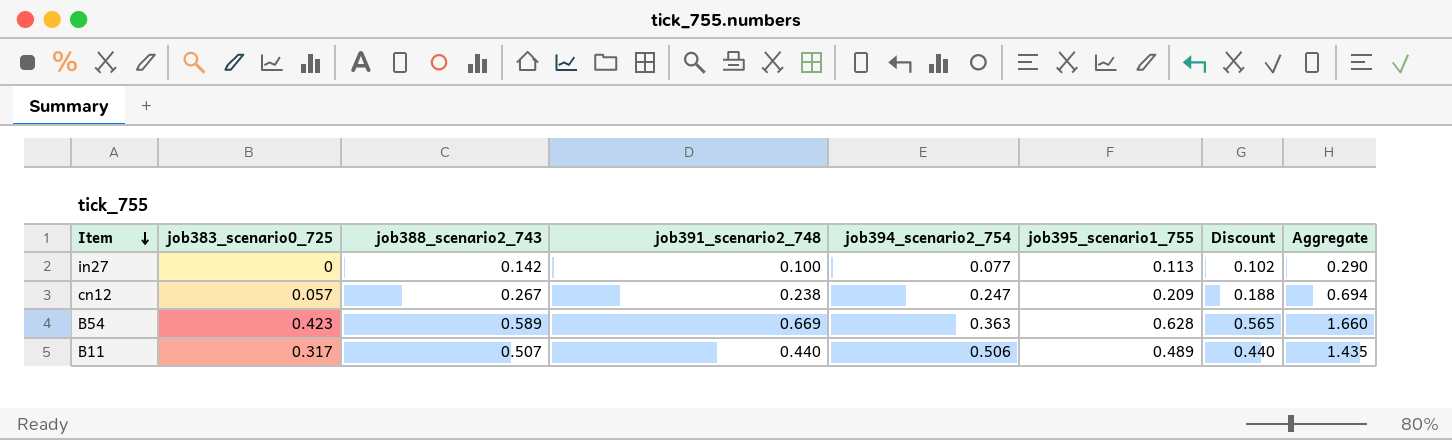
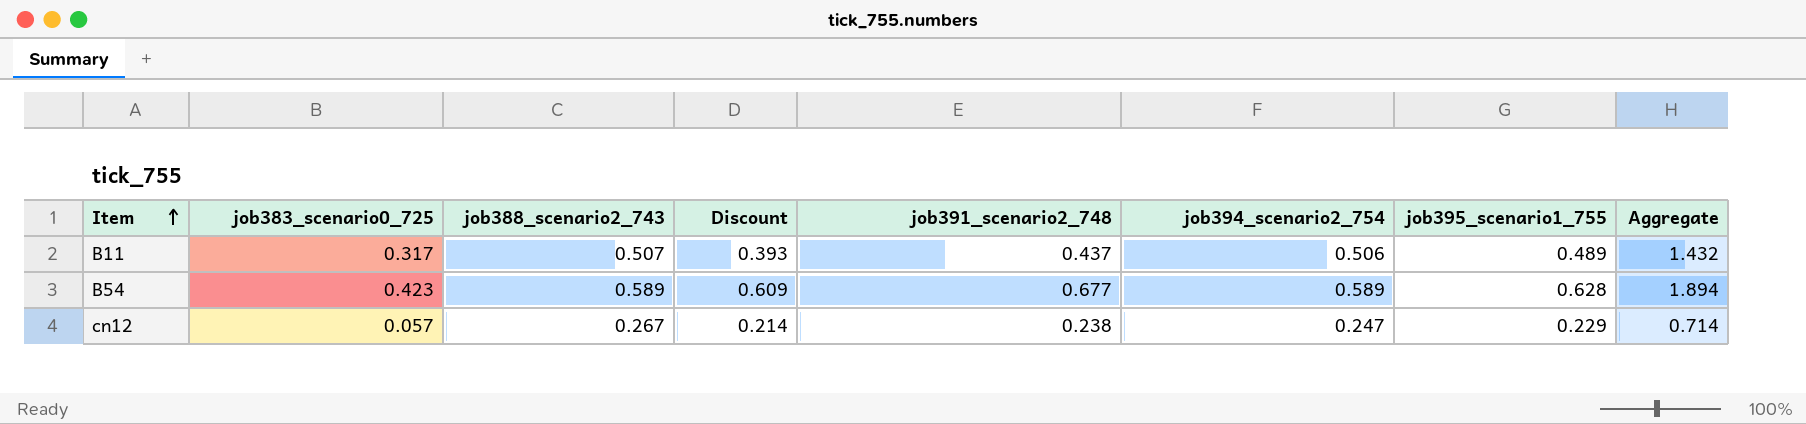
row order: Item descending -> Item ascending
column Discount | formula: [job395_scenario1_755] * 0.9 -> [job391_scenario2_748] * 0.9
column Discount | position: 7 -> 4
row in27: 0 | 0.142 | 0.100 | 0.077 | 0.113 | 0.102 | 0.290 -> none
B11 | job391_scenario2_748: 0.440 -> 0.437
B11 | Aggregate: 1.435 -> 1.432
B54 | job391_scenario2_748: 0.669 -> 0.677
B54 | job394_scenario2_754: 0.363 -> 0.589
B54 | Aggregate: 1.660 -> 1.894
cn12 | job395_scenario1_755: 0.209 -> 0.229
cn12 | Aggregate: 0.694 -> 0.714

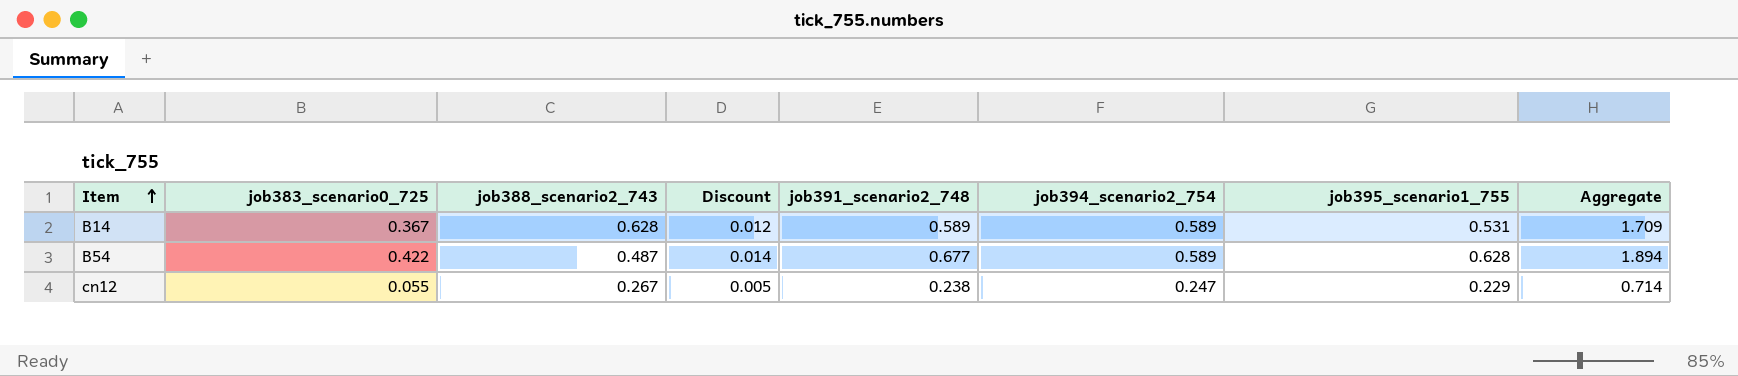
column Discount | formula: [job391_scenario2_748] * 0.9 -> [job391_scenario2_748] * 0.02
row B11: 0.317 | 0.507 | 0.393 | 0.437 | 0.506 | 0.489 | 1.432 -> none
row B14: none -> 0.367 | 0.628 | 0.012 | 0.589 | 0.589 | 0.531 | 1.709
B54 | job383_scenario0_725: 0.423 -> 0.422
B54 | job388_scenario2_743: 0.589 -> 0.487
cn12 | job383_scenario0_725: 0.057 -> 0.055

